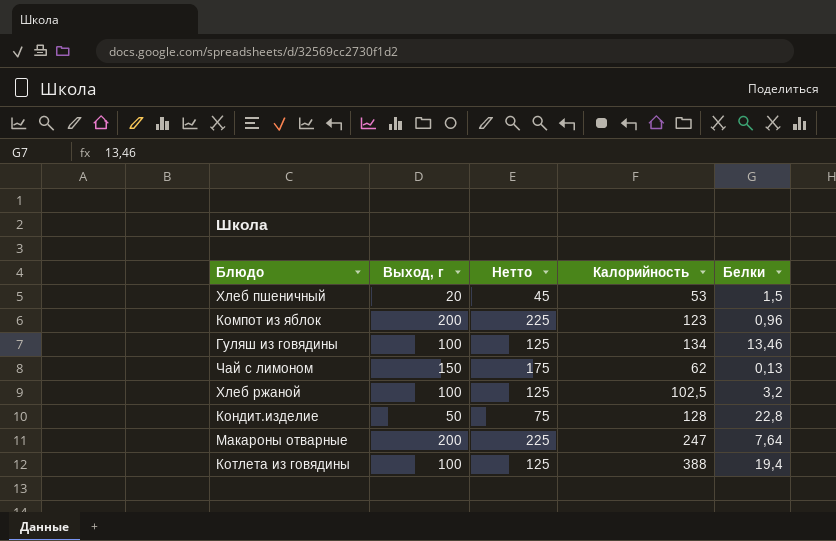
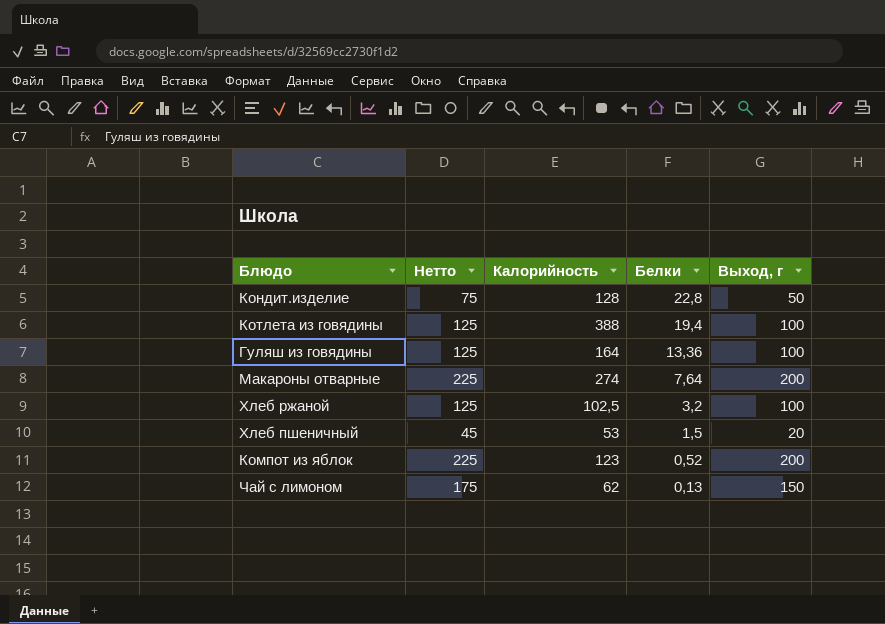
row order: none -> Белки descending
column Выход, г | position: 2 -> 5
Гуляш из говядины | Калорийность: 134 -> 164
Гуляш из говядины | Белки: 13,46 -> 13,36
Макароны отварные | Калорийность: 247 -> 274
Компот из яблок | Белки: 0,96 -> 0,52

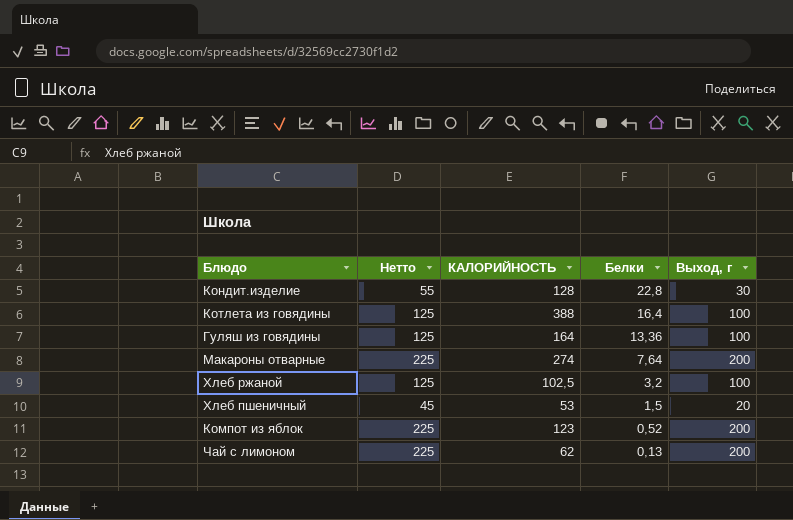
column name: Калорийность -> КАЛОРИЙНОСТЬ
Кондит.изделие | Нетто: 75 -> 55
Кондит.изделие | Выход, г: 50 -> 30
Котлета из говядины | Белки: 19,4 -> 16,4
Чай с лимоном | Нетто: 175 -> 225
Чай с лимоном | Выход, г: 150 -> 200

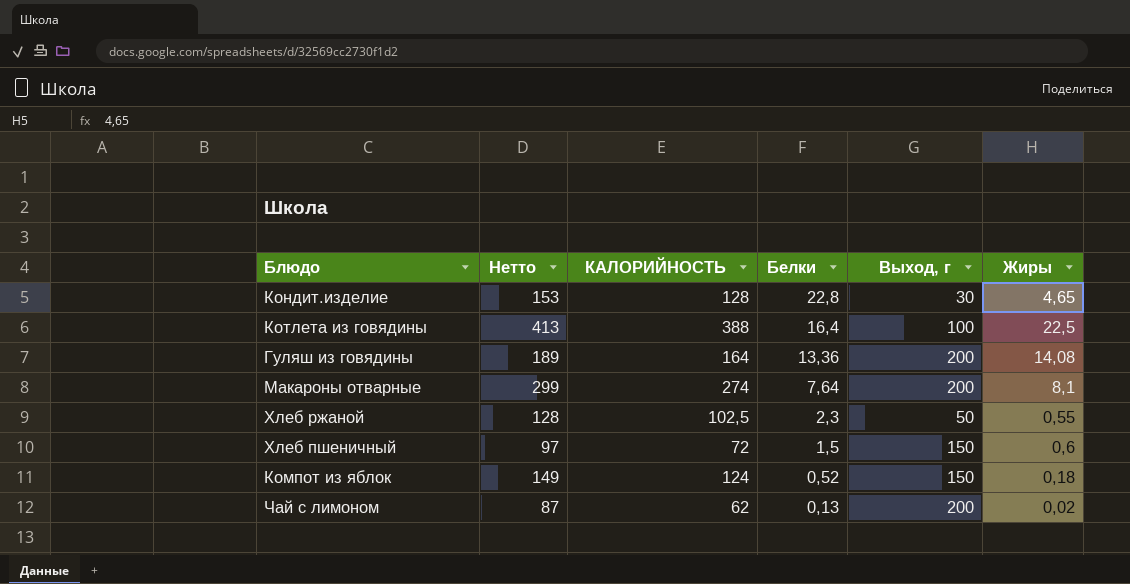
column Нетто | formula: [Выход, г] + 25 -> [КАЛОРИЙНОСТЬ] + 25
column Жиры | position: none -> 6
Гуляш из говядины | Выход, г: 100 -> 200
Хлеб ржаной | Белки: 3,2 -> 2,3
Хлеб ржаной | Выход, г: 100 -> 50
Хлеб пшеничный | КАЛОРИЙНОСТЬ: 53 -> 72
Хлеб пшеничный | Выход, г: 20 -> 150
Компот из яблок | КАЛОРИЙНОСТЬ: 123 -> 124
Компот из яблок | Выход, г: 200 -> 150

